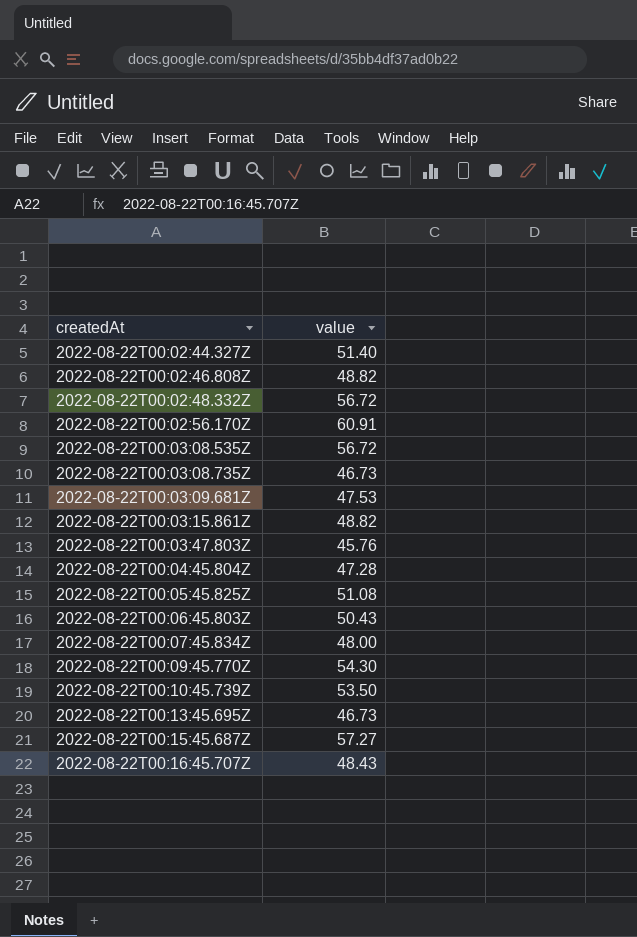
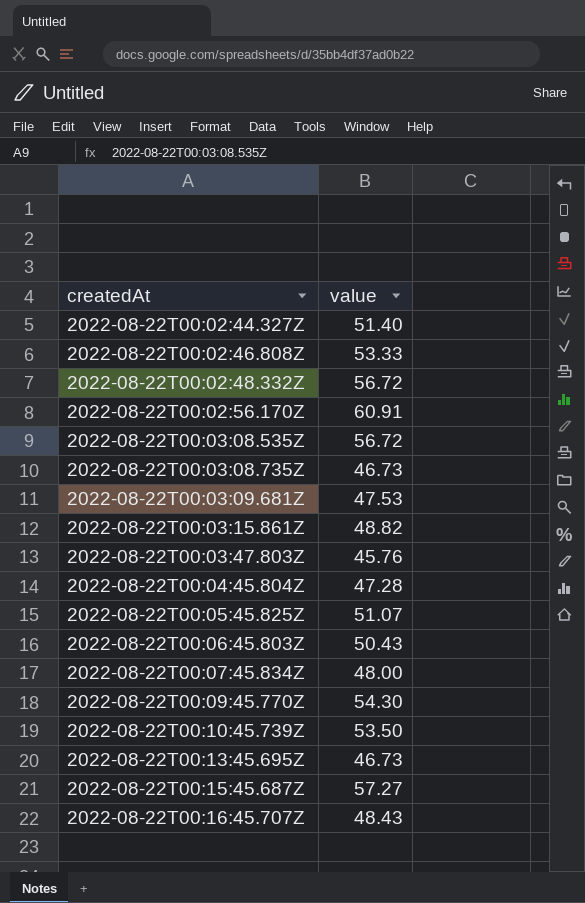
2022-08-22T00:02:46.808Z | value: 48.82 -> 53.33
2022-08-22T00:05:45.825Z | value: 51.08 -> 51.07

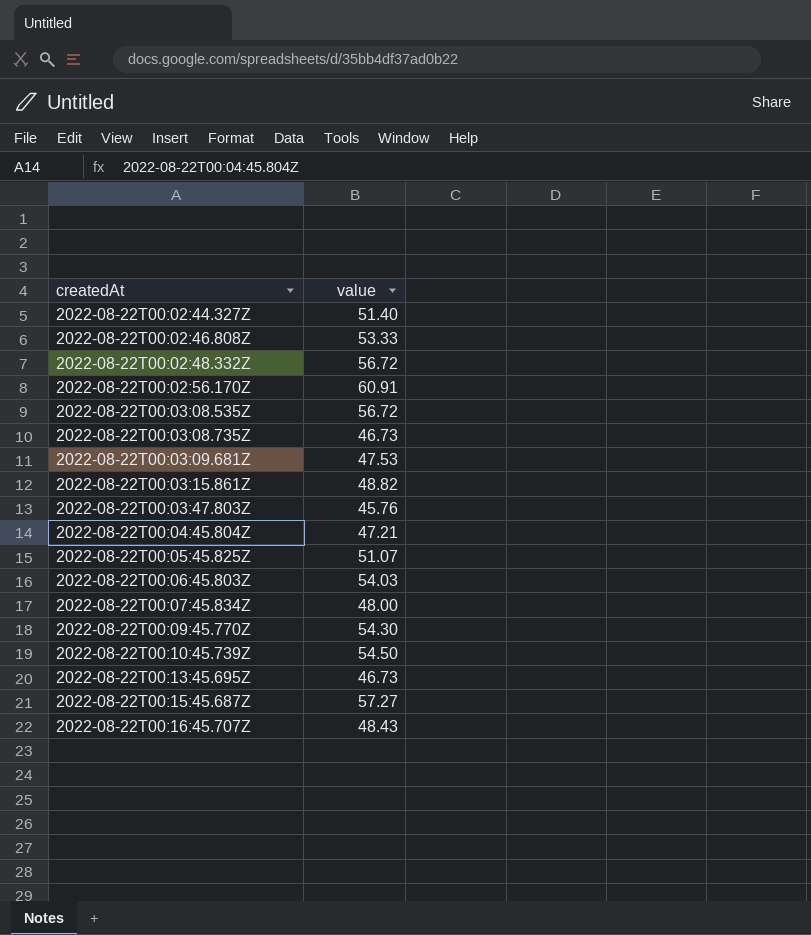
2022-08-22T00:04:45.804Z | value: 47.28 -> 47.21
2022-08-22T00:06:45.803Z | value: 50.43 -> 54.03
2022-08-22T00:10:45.739Z | value: 53.50 -> 54.50

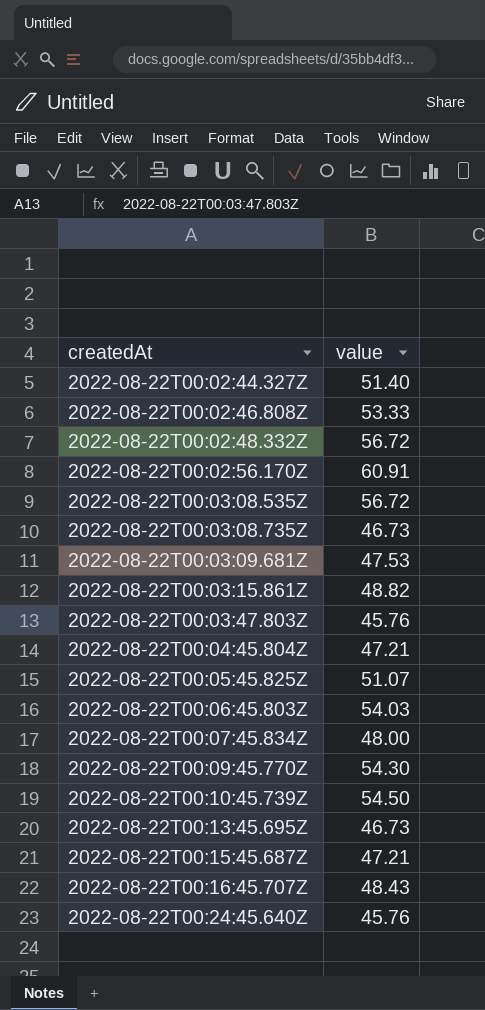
2022-08-22T00:15:45.687Z | value: 57.27 -> 47.21
row 2022-08-22T00:24:45.640Z: none -> 45.76

